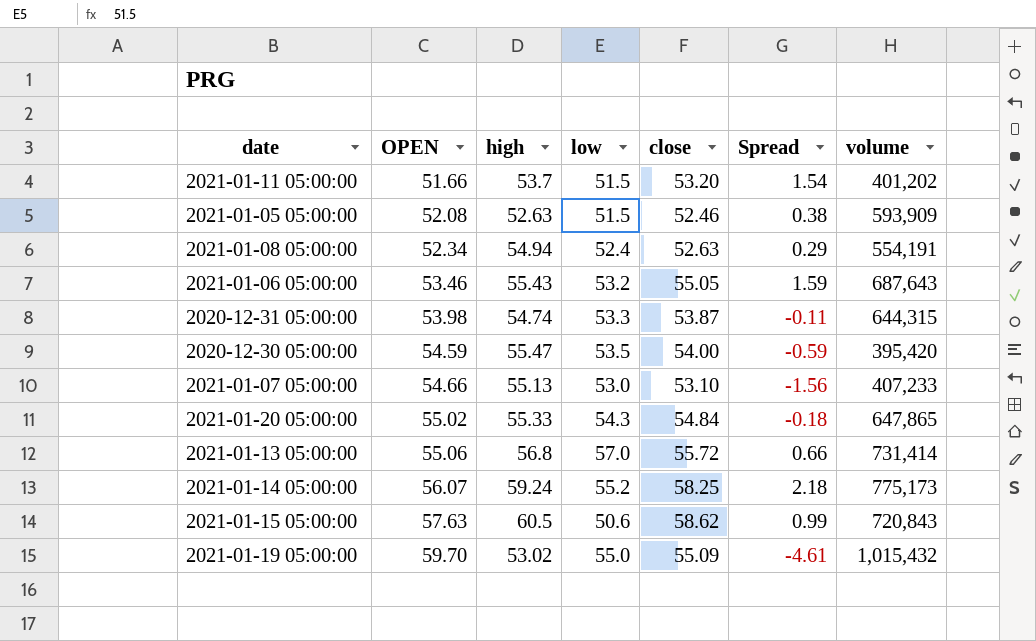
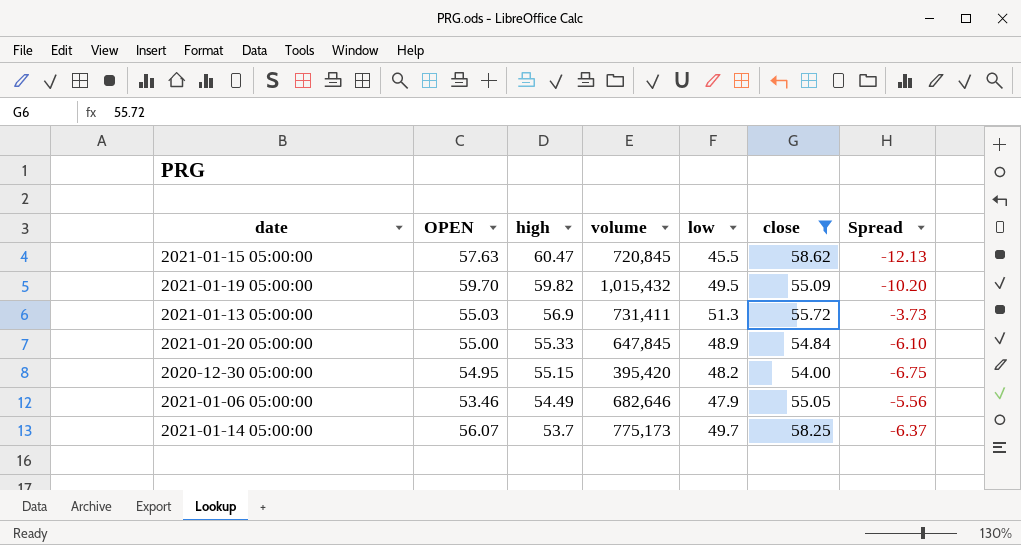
filter: none -> close >= 54.00
row order: OPEN ascending -> high descending
column volume | position: 7 -> 4
column Spread | formula: [close] - [OPEN] -> [low] - [OPEN]
2021-01-15 05:00:00 | high: 60.5 -> 60.47
2021-01-15 05:00:00 | volume: 720,843 -> 720,845
2021-01-15 05:00:00 | low: 50.6 -> 45.5
2021-01-19 05:00:00 | high: 53.02 -> 59.82
2021-01-19 05:00:00 | low: 55.0 -> 49.5
2021-01-13 05:00:00 | OPEN: 55.06 -> 55.03
2021-01-13 05:00:00 | high: 56.8 -> 56.9
2021-01-13 05:00:00 | volume: 731,414 -> 731,411
2021-01-13 05:00:00 | low: 57.0 -> 51.3
2021-01-20 05:00:00 | OPEN: 55.02 -> 55.00
2021-01-20 05:00:00 | volume: 647,865 -> 647,845
2021-01-20 05:00:00 | low: 54.3 -> 48.9
2020-12-30 05:00:00 | OPEN: 54.59 -> 54.95
2020-12-30 05:00:00 | high: 55.47 -> 55.15
2020-12-30 05:00:00 | low: 53.5 -> 48.2
2021-01-06 05:00:00 | high: 55.43 -> 54.49
2021-01-06 05:00:00 | volume: 687,643 -> 682,646
2021-01-06 05:00:00 | low: 53.2 -> 47.9
2021-01-14 05:00:00 | high: 59.24 -> 53.7
2021-01-14 05:00:00 | low: 55.2 -> 49.7

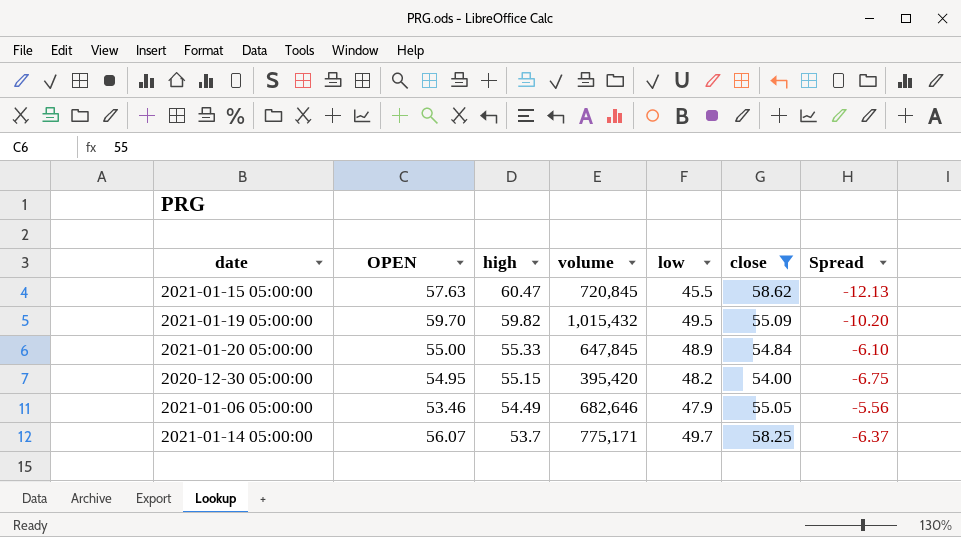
row 2021-01-13 05:00:00: 55.03 | 56.9 | 731,411 | 51.3 | 55.72 | -3.73 -> none
2021-01-14 05:00:00 | volume: 775,173 -> 775,171

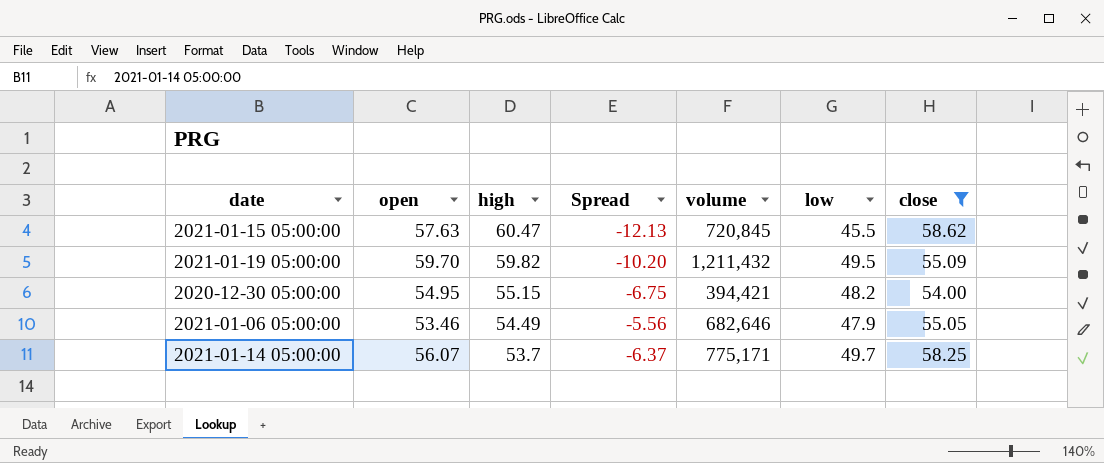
column name: OPEN -> open
column Spread | position: 7 -> 4
row 2021-01-20 05:00:00: 55.00 | 55.33 | 647,845 | 48.9 | 54.84 | -6.10 -> none
2021-01-19 05:00:00 | volume: 1,015,432 -> 1,211,432
2020-12-30 05:00:00 | volume: 395,420 -> 394,421

